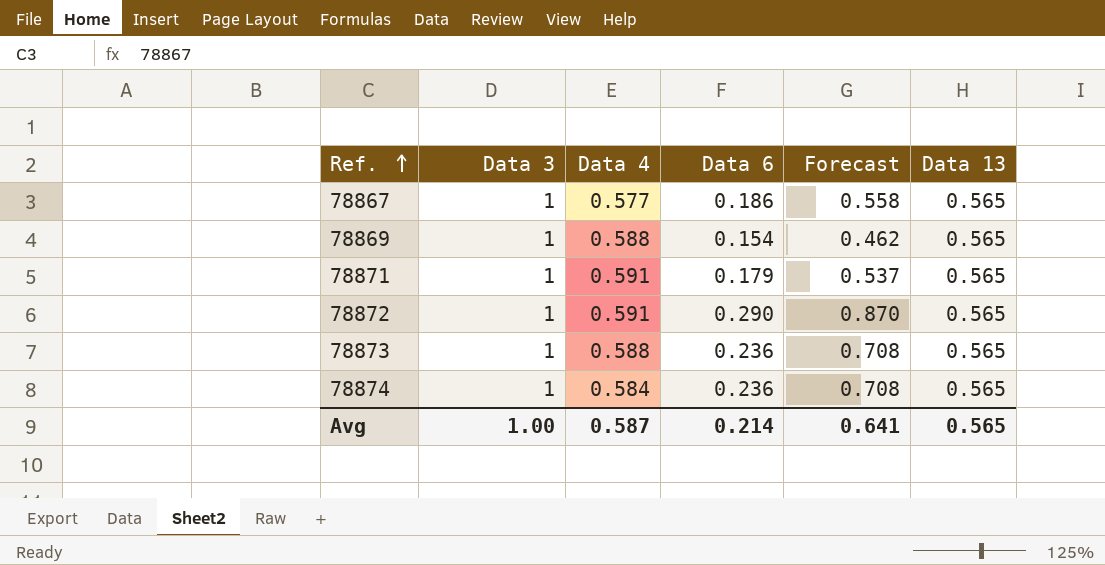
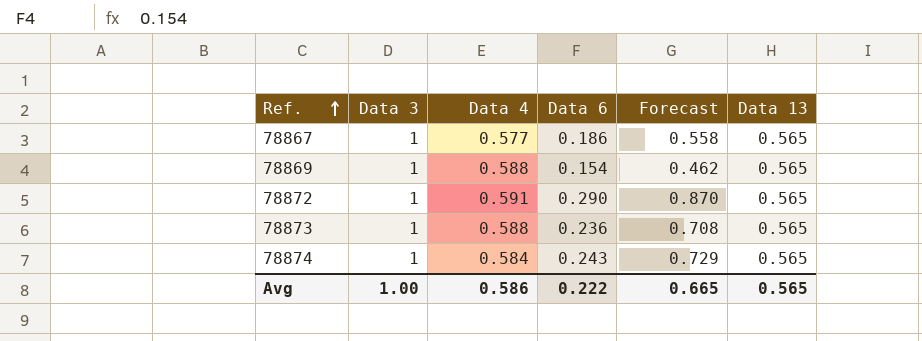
row 78871: 1 | 0.591 | 0.179 | 0.537 | 0.565 -> none
78874 | Data 6: 0.236 -> 0.243
78874 | Forecast: 0.708 -> 0.729
Avg | Data 4: 0.587 -> 0.586
Avg | Data 6: 0.214 -> 0.222
Avg | Forecast: 0.641 -> 0.665

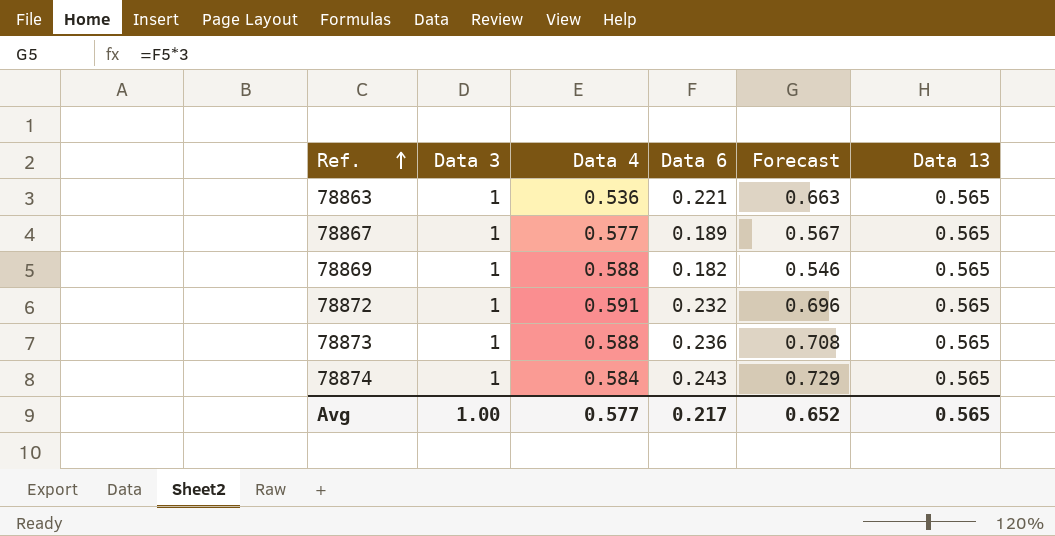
row 78863: none -> 1 | 0.536 | 0.221 | 0.663 | 0.565
78867 | Data 6: 0.186 -> 0.189
78867 | Forecast: 0.558 -> 0.567
78869 | Data 6: 0.154 -> 0.182
78869 | Forecast: 0.462 -> 0.546
78872 | Data 6: 0.290 -> 0.232
78872 | Forecast: 0.870 -> 0.696
Avg | Data 4: 0.586 -> 0.577
Avg | Data 6: 0.222 -> 0.217
Avg | Forecast: 0.665 -> 0.652

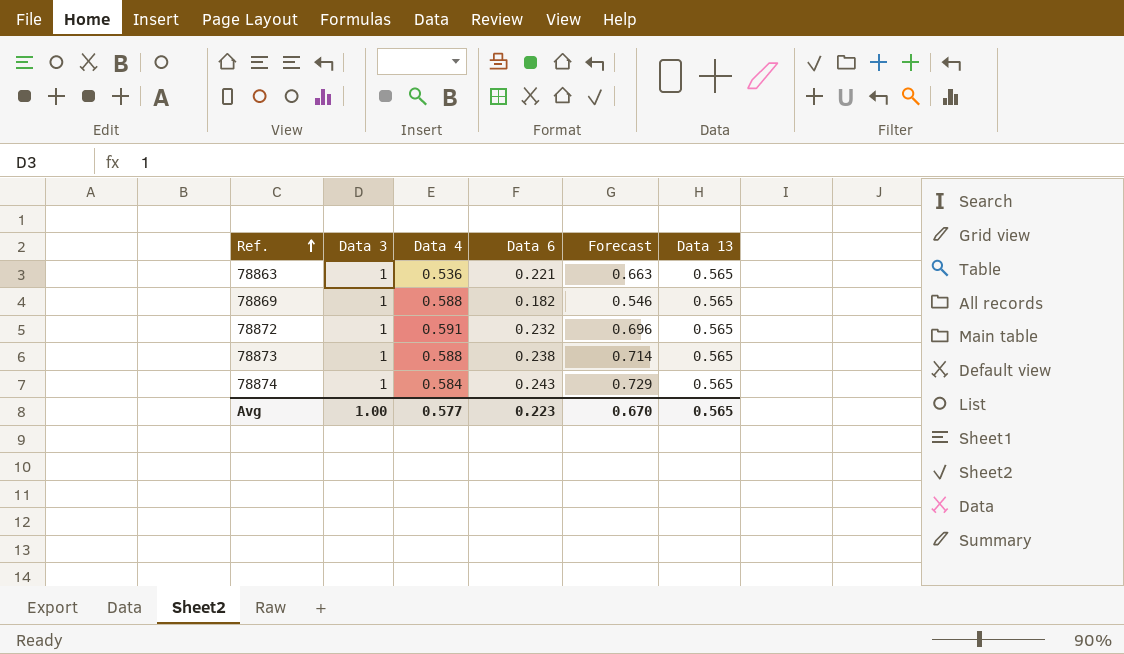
row 78867: 1 | 0.577 | 0.189 | 0.567 | 0.565 -> none
78873 | Data 6: 0.236 -> 0.238
78873 | Forecast: 0.708 -> 0.714
Avg | Data 6: 0.217 -> 0.223
Avg | Forecast: 0.652 -> 0.670

